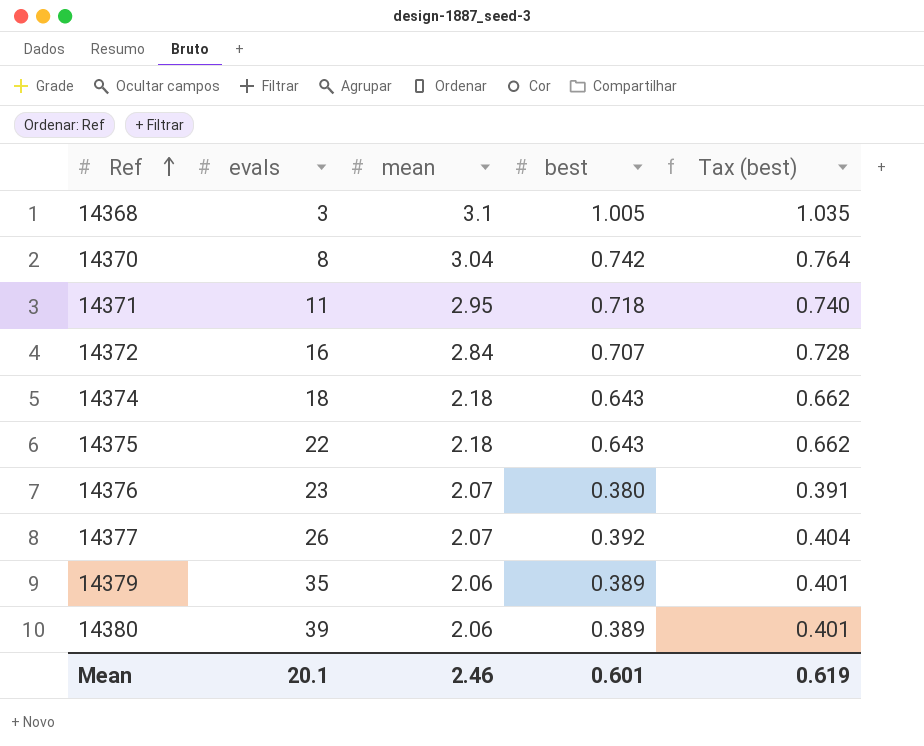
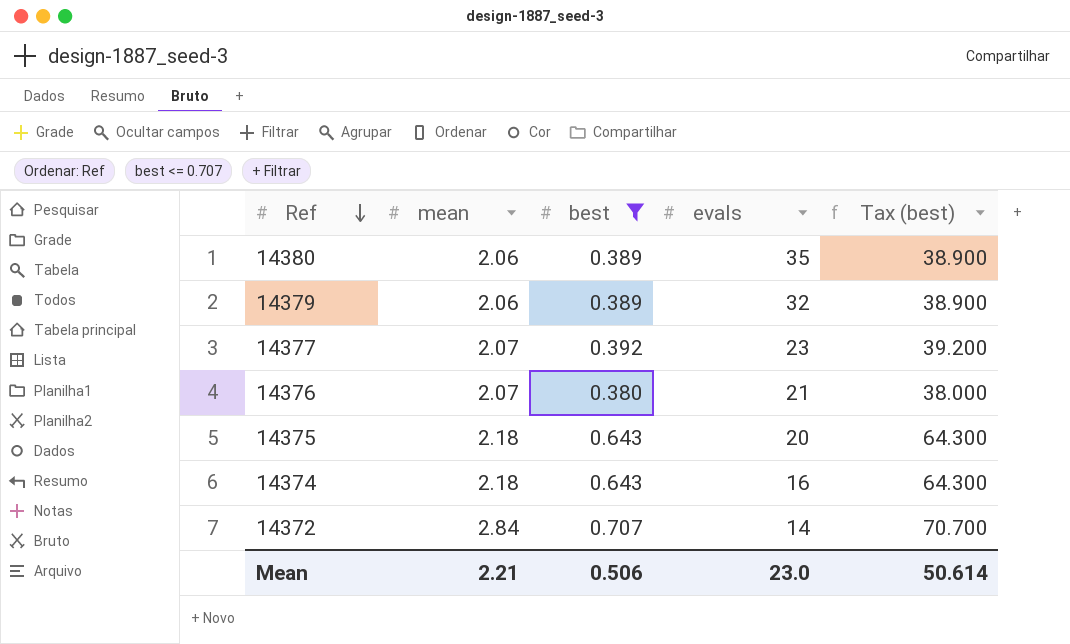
filter: none -> best <= 0.707
row order: Ref ascending -> Ref descending
column evals | position: 2 -> 4
column Tax (best) | formula: [best] * 1.03 -> [best] * 100
14380 | evals: 39 -> 35
14379 | evals: 35 -> 32
14377 | evals: 26 -> 23
14376 | evals: 23 -> 21
14375 | evals: 22 -> 20
14374 | evals: 18 -> 16
14372 | evals: 16 -> 14
Mean | mean: 2.46 -> 2.21
Mean | best: 0.601 -> 0.506
Mean | evals: 20.1 -> 23.0
Mean | Tax (best): 0.619 -> 50.614

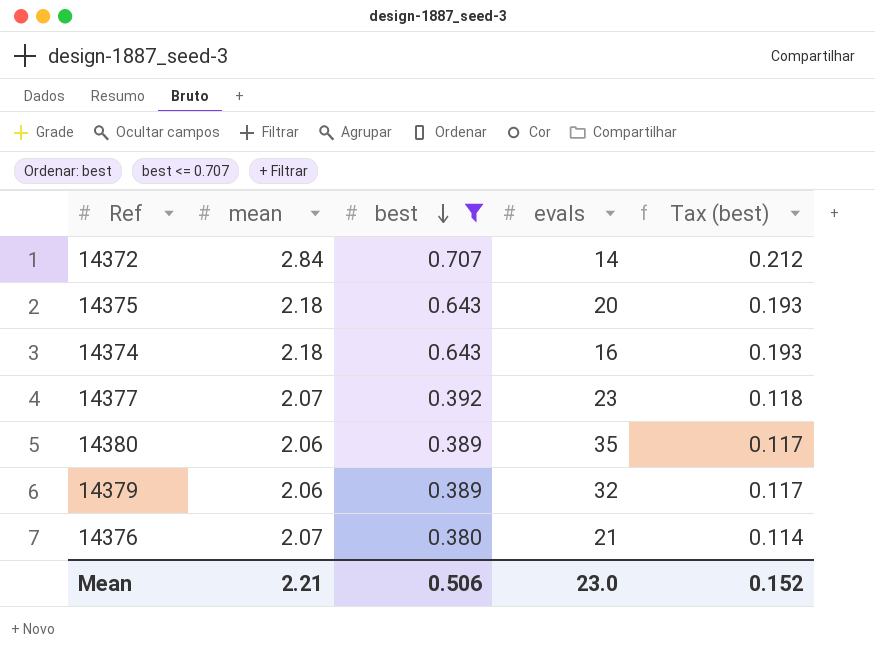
row order: Ref descending -> best descending
column Tax (best) | formula: [best] * 100 -> [best] * 0.3
Mean | Tax (best): 50.614 -> 0.152

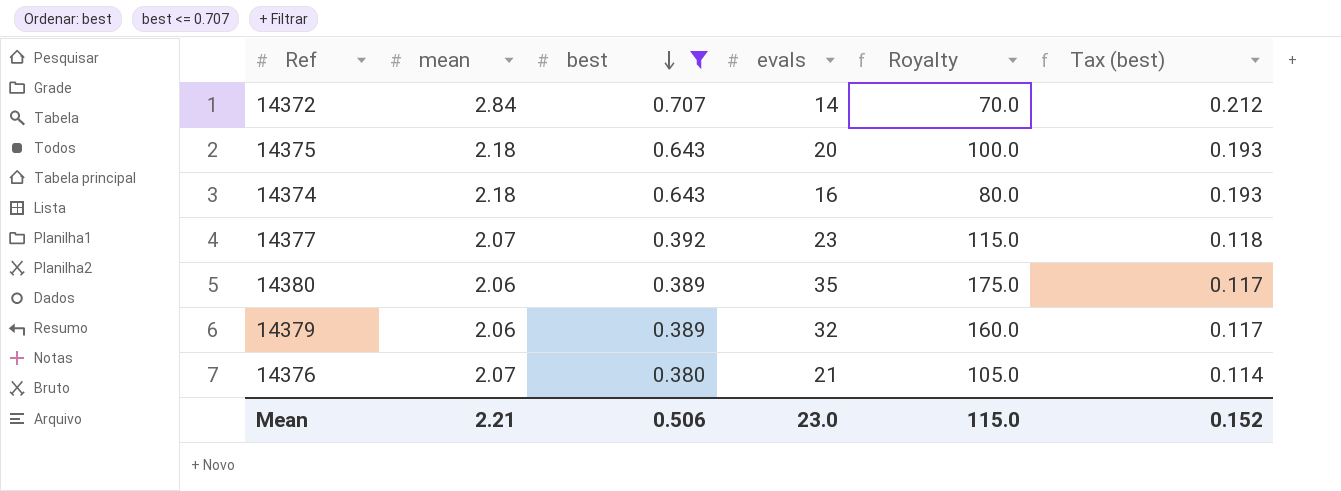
column Royalty | formula: none -> [evals] * 5

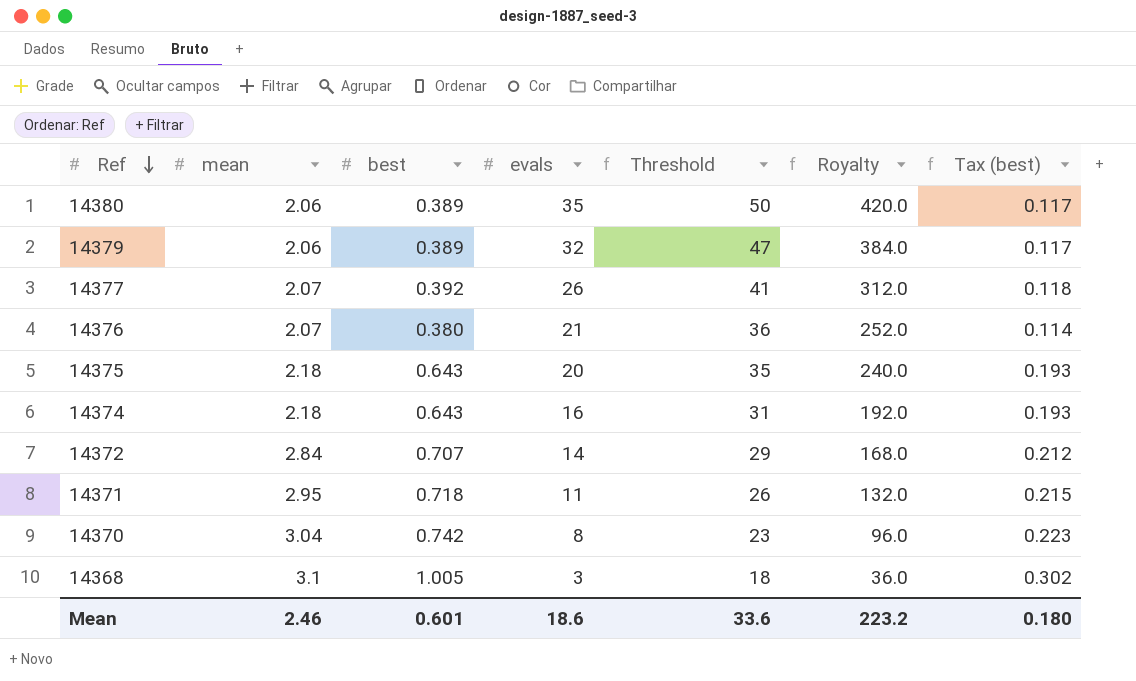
filter: best <= 0.707 -> none
row order: best descending -> Ref descending
column Threshold | formula: none -> [evals] + 15
column Royalty | formula: [evals] * 5 -> [evals] * 12
14377 | evals: 23 -> 26
Mean | mean: 2.21 -> 2.46
Mean | best: 0.506 -> 0.601
Mean | evals: 23.0 -> 18.6
Mean | Royalty: 115.0 -> 223.2
Mean | Tax (best): 0.152 -> 0.180

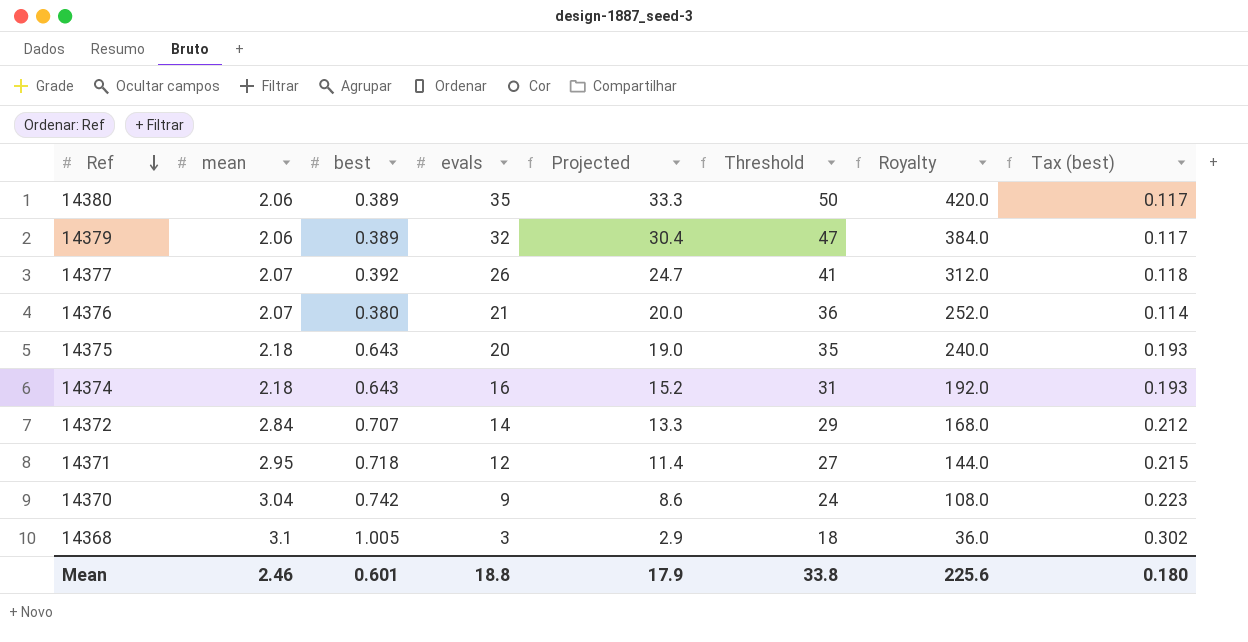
column Projected | formula: none -> [evals] * 0.95
14371 | evals: 11 -> 12
14371 | Threshold: 26 -> 27
14371 | Royalty: 132.0 -> 144.0
14370 | evals: 8 -> 9
14370 | Threshold: 23 -> 24
14370 | Royalty: 96.0 -> 108.0
Mean | evals: 18.6 -> 18.8
Mean | Threshold: 33.6 -> 33.8
Mean | Royalty: 223.2 -> 225.6

